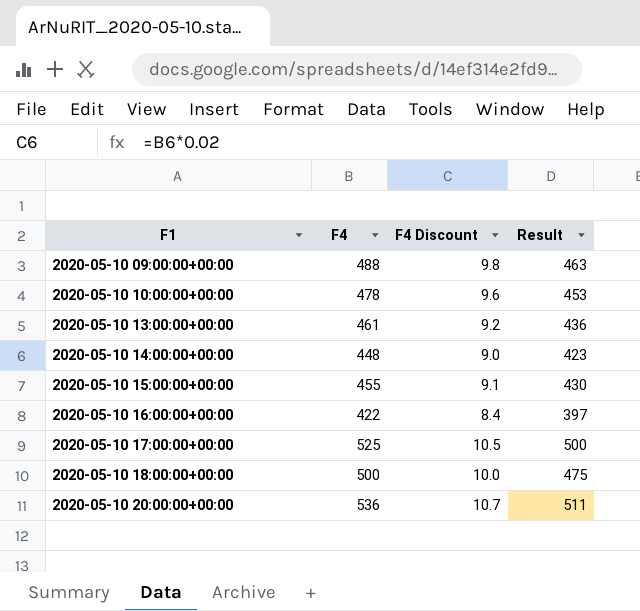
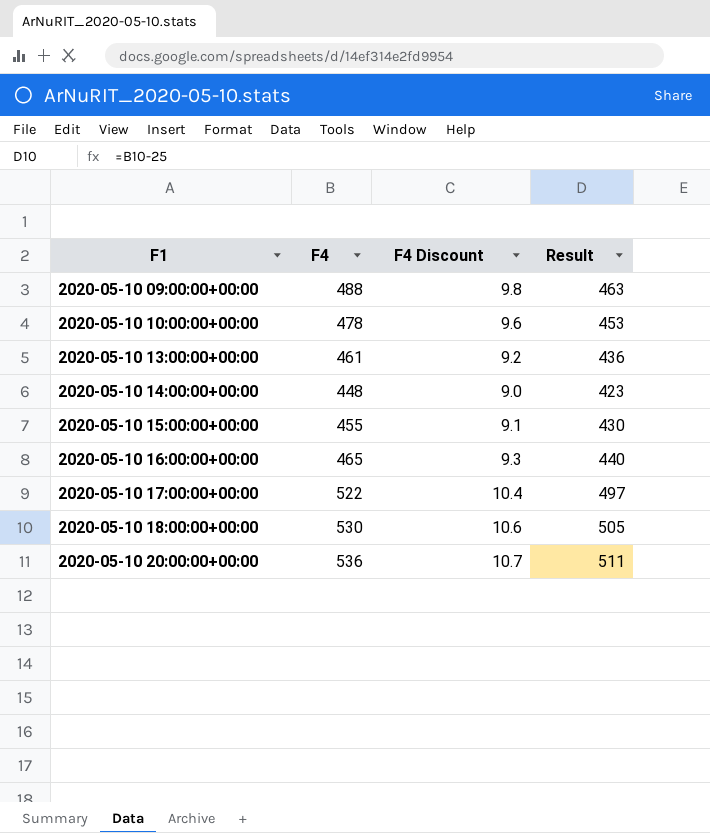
2020-05-10 16:00:00+00:00 | F4: 422 -> 465
2020-05-10 16:00:00+00:00 | F4 Discount: 8.4 -> 9.3
2020-05-10 16:00:00+00:00 | Result: 397 -> 440
2020-05-10 17:00:00+00:00 | F4: 525 -> 522
2020-05-10 17:00:00+00:00 | F4 Discount: 10.5 -> 10.4
2020-05-10 17:00:00+00:00 | Result: 500 -> 497
2020-05-10 18:00:00+00:00 | F4: 500 -> 530
2020-05-10 18:00:00+00:00 | F4 Discount: 10.0 -> 10.6
2020-05-10 18:00:00+00:00 | Result: 475 -> 505

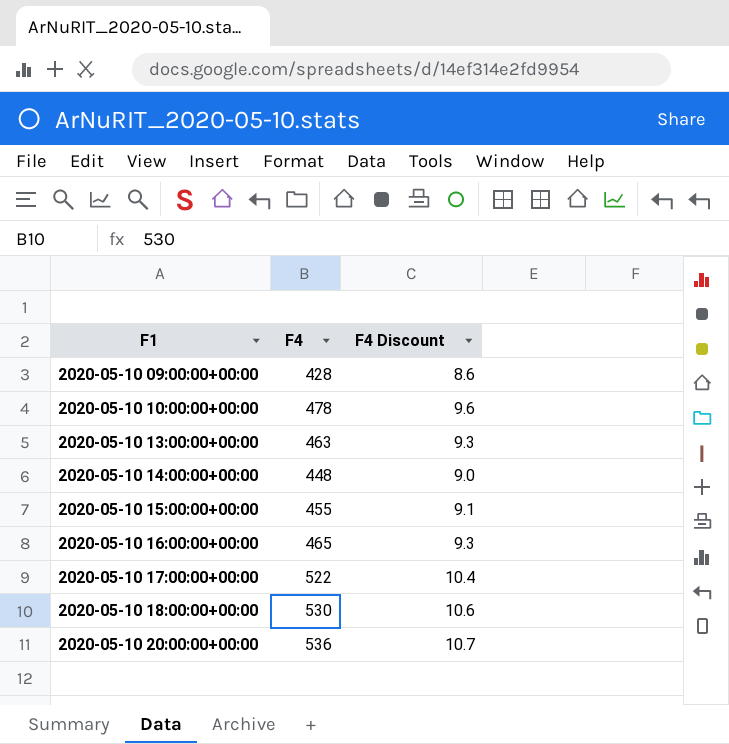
column Result | formula: [F4] - 25 -> none
2020-05-10 09:00:00+00:00 | F4: 488 -> 428
2020-05-10 09:00:00+00:00 | F4 Discount: 9.8 -> 8.6
2020-05-10 13:00:00+00:00 | F4: 461 -> 463
2020-05-10 13:00:00+00:00 | F4 Discount: 9.2 -> 9.3

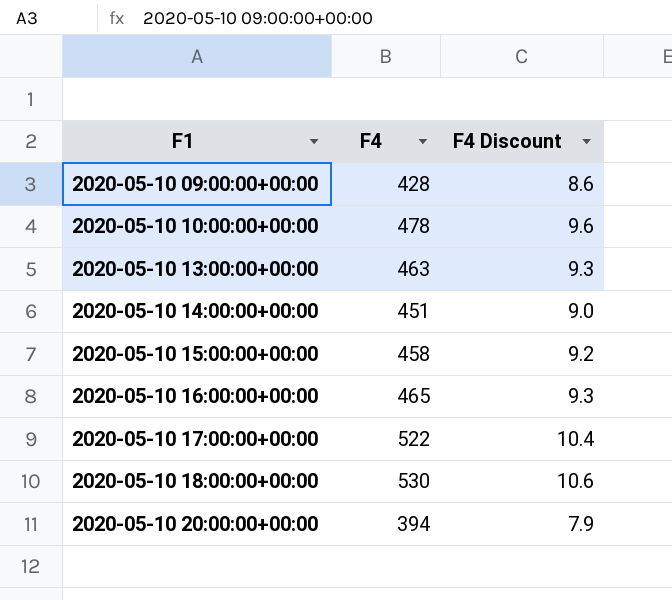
2020-05-10 14:00:00+00:00 | F4: 448 -> 451
2020-05-10 15:00:00+00:00 | F4: 455 -> 458
2020-05-10 15:00:00+00:00 | F4 Discount: 9.1 -> 9.2
2020-05-10 20:00:00+00:00 | F4: 536 -> 394
2020-05-10 20:00:00+00:00 | F4 Discount: 10.7 -> 7.9

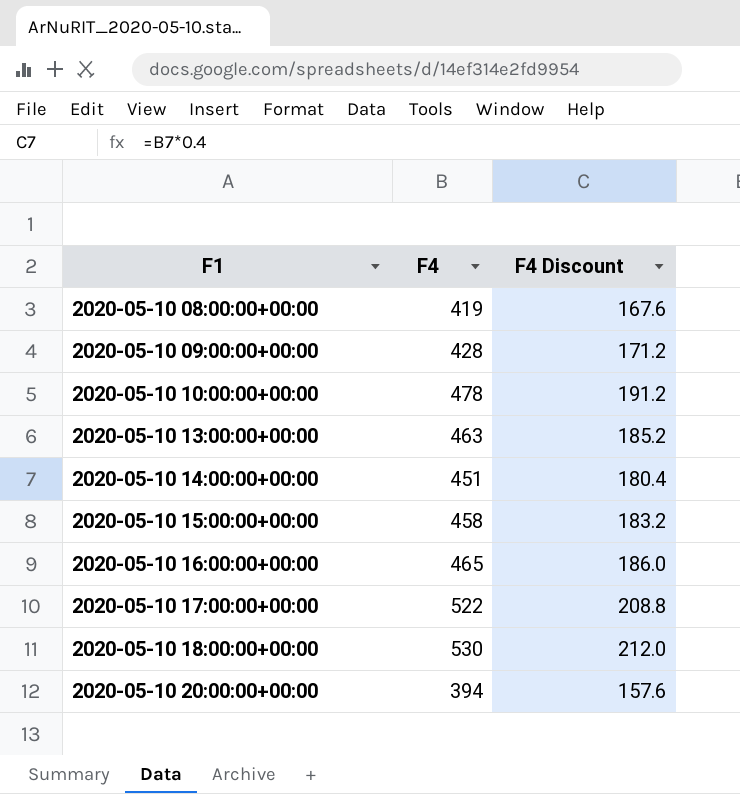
column F4 Discount | formula: [F4] * 0.02 -> [F4] * 0.4
row 2020-05-10 08:00:00+00:00: none -> 419 | 167.6

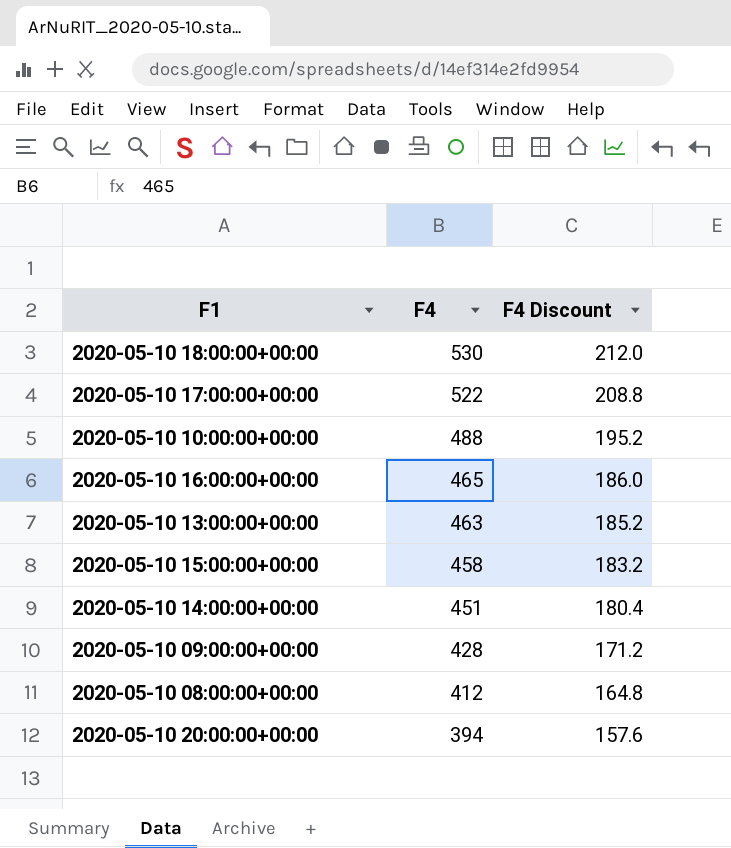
row order: F1 ascending -> F4 descending
2020-05-10 10:00:00+00:00 | F4: 478 -> 488
2020-05-10 10:00:00+00:00 | F4 Discount: 191.2 -> 195.2
2020-05-10 08:00:00+00:00 | F4: 419 -> 412
2020-05-10 08:00:00+00:00 | F4 Discount: 167.6 -> 164.8

